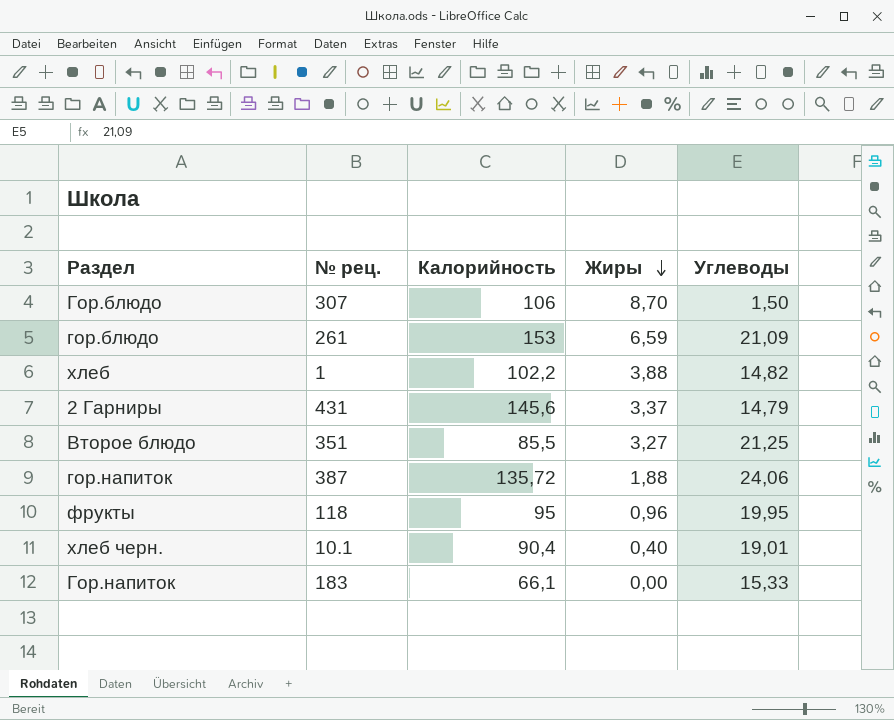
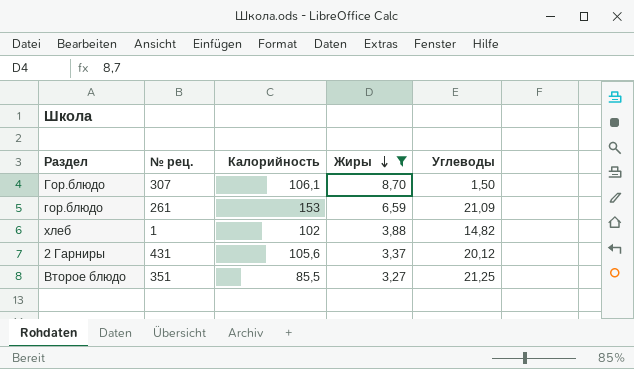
filter: none -> Жиры >= 3,27
Гор.блюдо | Калорийность: 106 -> 106,1
хлеб | Калорийность: 102,2 -> 102
2 Гарниры | Калорийность: 145,6 -> 105,6
2 Гарниры | Углеводы: 14,79 -> 20,12

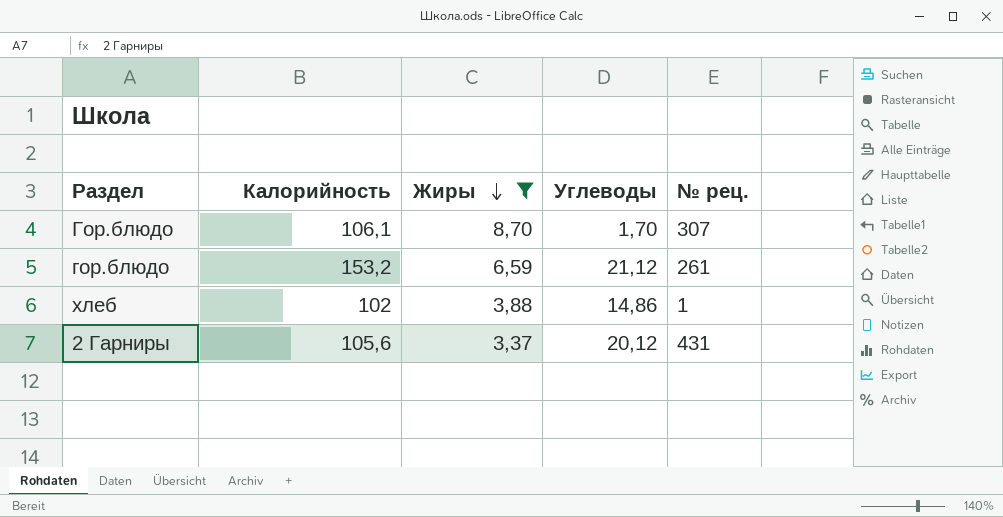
column № рец. | position: 2 -> 5
row Второе блюдо: 351 | 85,5 | 3,27 | 21,25 -> none
Гор.блюдо | Углеводы: 1,50 -> 1,70
гор.блюдо | Калорийность: 153 -> 153,2
гор.блюдо | Углеводы: 21,09 -> 21,12
хлеб | Углеводы: 14,82 -> 14,86

